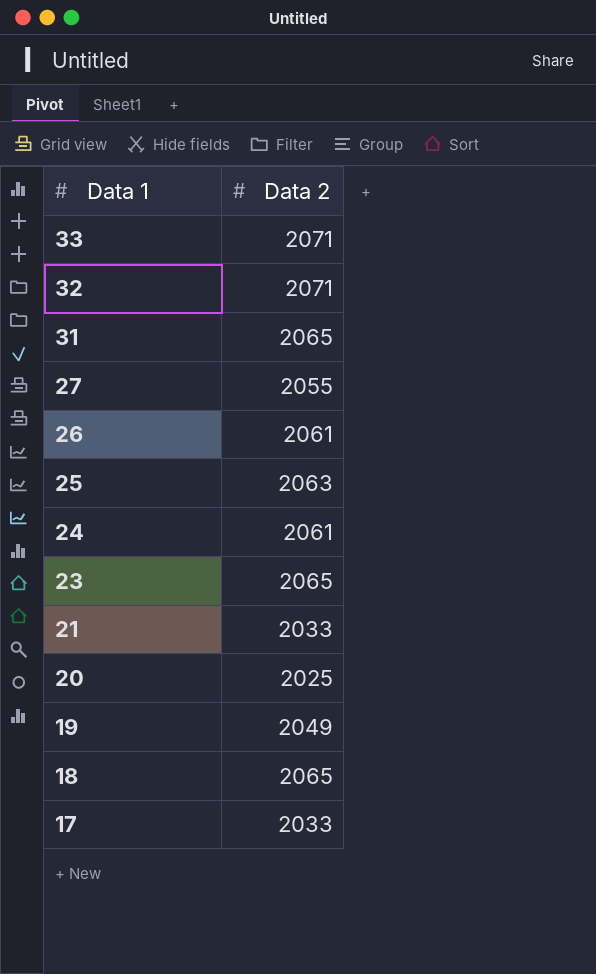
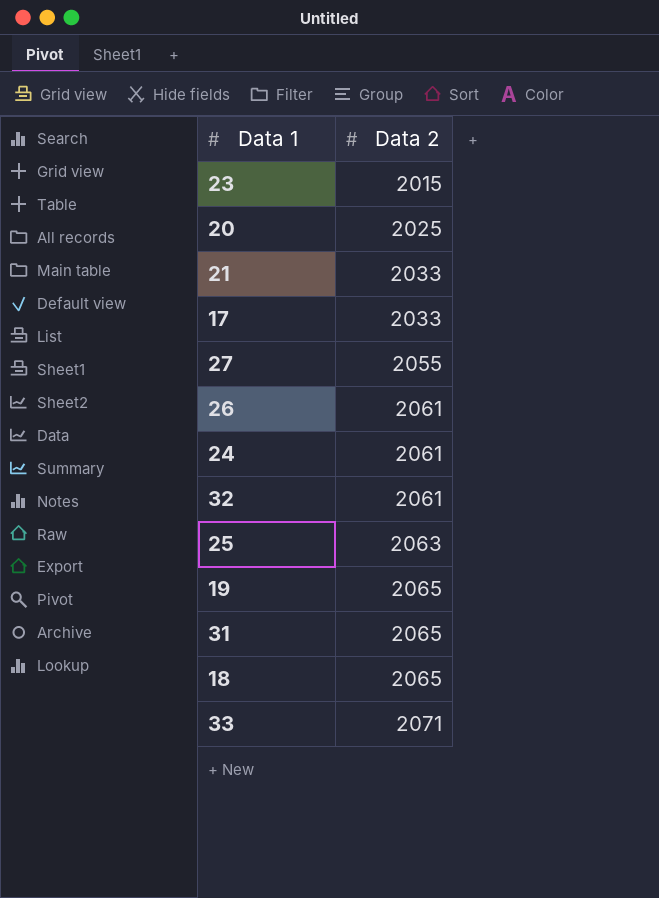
row order: Data 1 descending -> Data 2 ascending
23 | Data 2: 2065 -> 2015
32 | Data 2: 2071 -> 2061
19 | Data 2: 2049 -> 2065

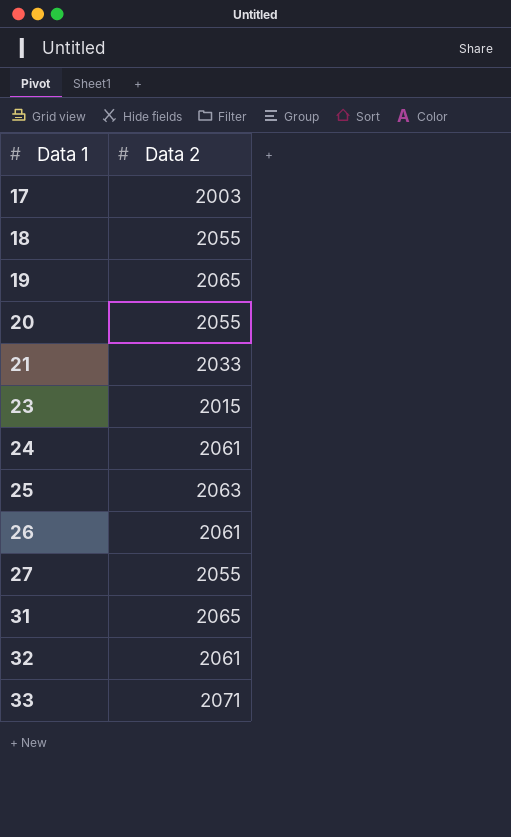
row order: Data 2 ascending -> Data 1 ascending
17 | Data 2: 2033 -> 2003
18 | Data 2: 2065 -> 2055
20 | Data 2: 2025 -> 2055

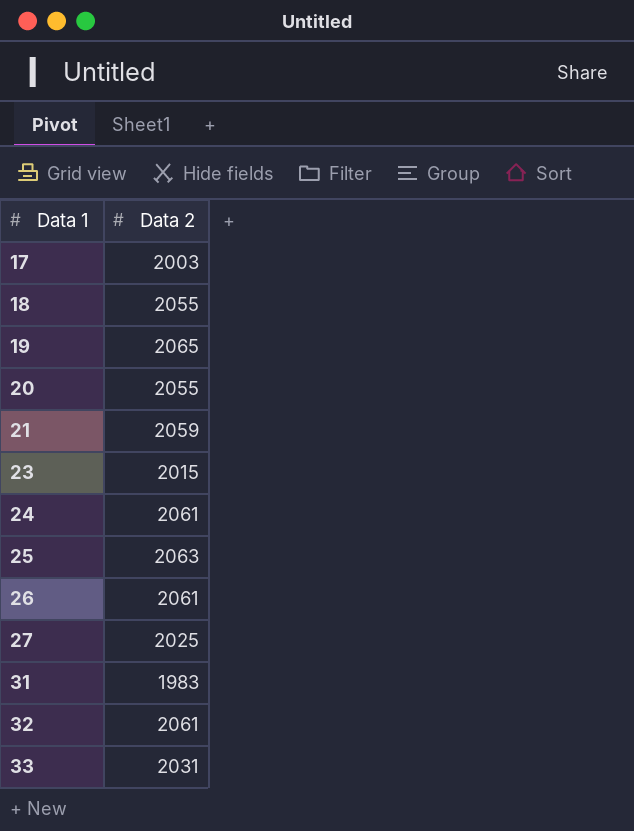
21 | Data 2: 2033 -> 2059
27 | Data 2: 2055 -> 2025
31 | Data 2: 2065 -> 1983
33 | Data 2: 2071 -> 2031

